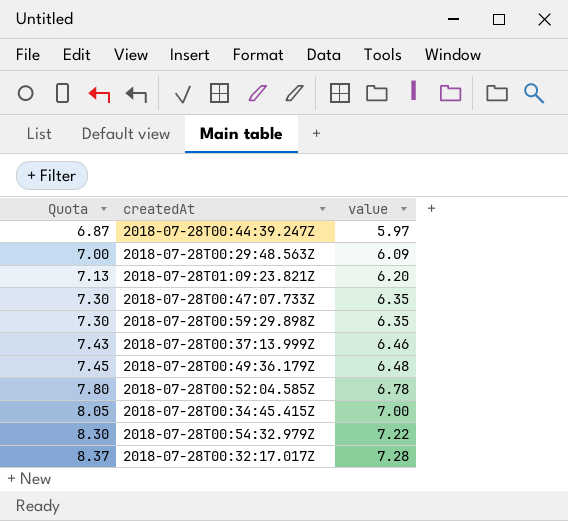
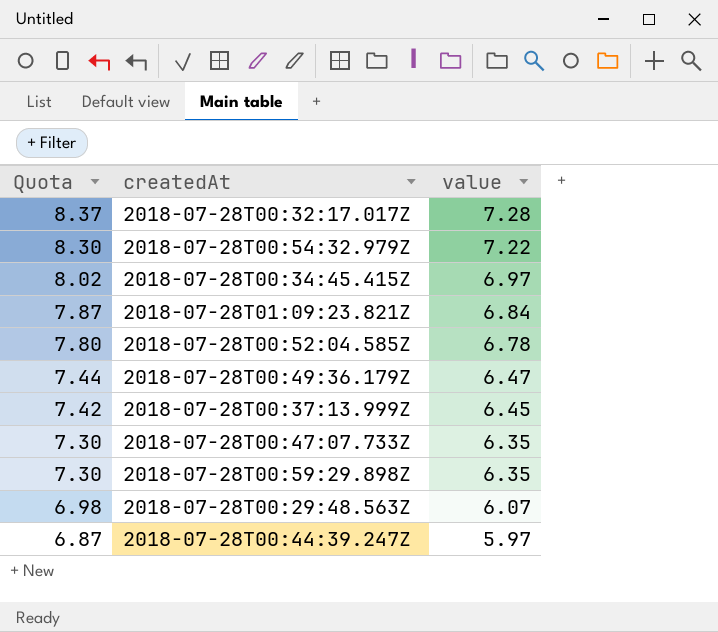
row order: Quota ascending -> Quota descending
2018-07-28T00:34:45.415Z | Quota: 8.05 -> 8.02
2018-07-28T00:34:45.415Z | value: 7.00 -> 6.97
2018-07-28T01:09:23.821Z | Quota: 7.13 -> 7.87
2018-07-28T01:09:23.821Z | value: 6.20 -> 6.84
2018-07-28T00:49:36.179Z | Quota: 7.45 -> 7.44
2018-07-28T00:49:36.179Z | value: 6.48 -> 6.47
2018-07-28T00:37:13.999Z | Quota: 7.43 -> 7.42
2018-07-28T00:37:13.999Z | value: 6.46 -> 6.45
2018-07-28T00:29:48.563Z | Quota: 7.00 -> 6.98
2018-07-28T00:29:48.563Z | value: 6.09 -> 6.07

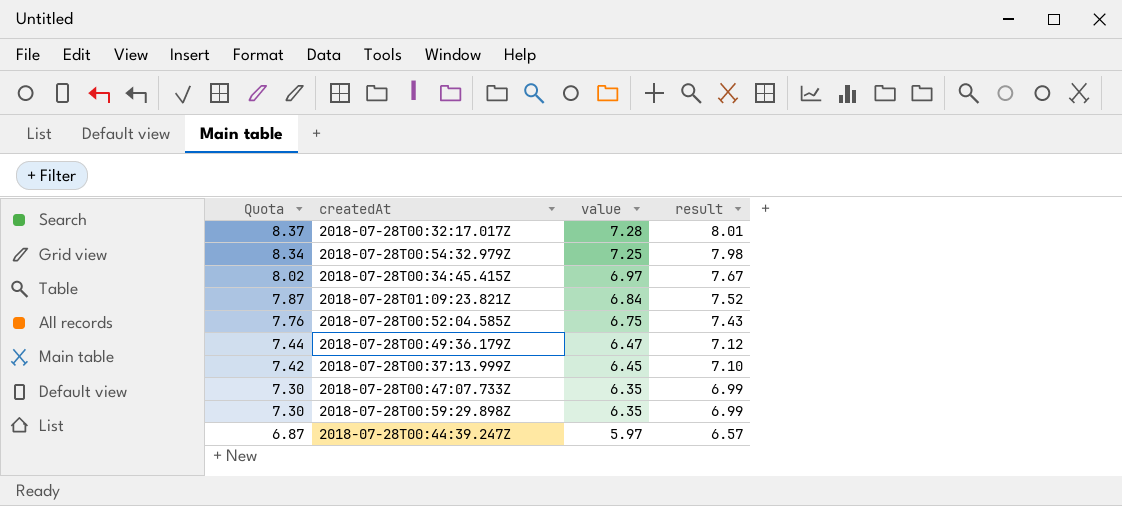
column result | formula: none -> [value] * 1.1
row 2018-07-28T00:29:48.563Z: 6.98 | 6.07 -> none
2018-07-28T00:54:32.979Z | Quota: 8.30 -> 8.34
2018-07-28T00:54:32.979Z | value: 7.22 -> 7.25
2018-07-28T00:52:04.585Z | Quota: 7.80 -> 7.76
2018-07-28T00:52:04.585Z | value: 6.78 -> 6.75

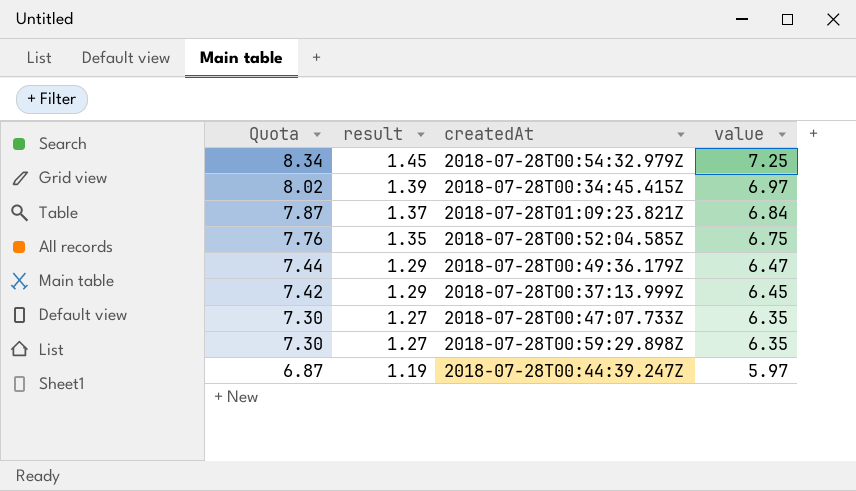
column result | formula: [value] * 1.1 -> [value] * 0.2
column result | position: 4 -> 2
row 2018-07-28T00:32:17.017Z: 8.37 | 7.28 | 8.01 -> none

